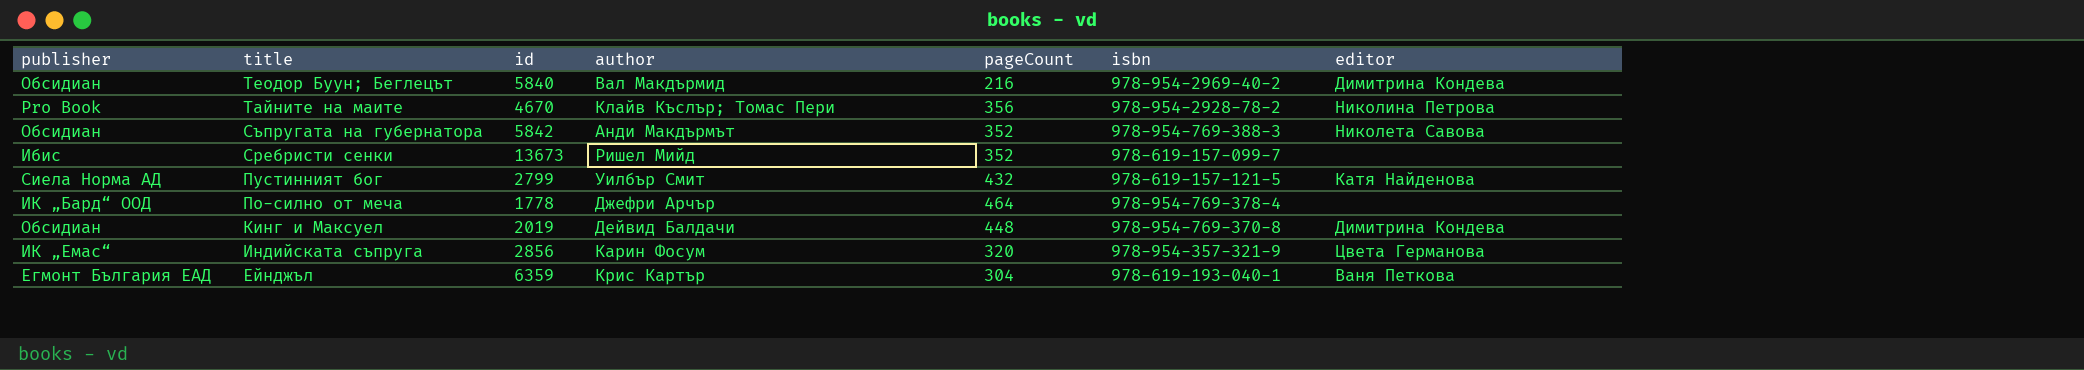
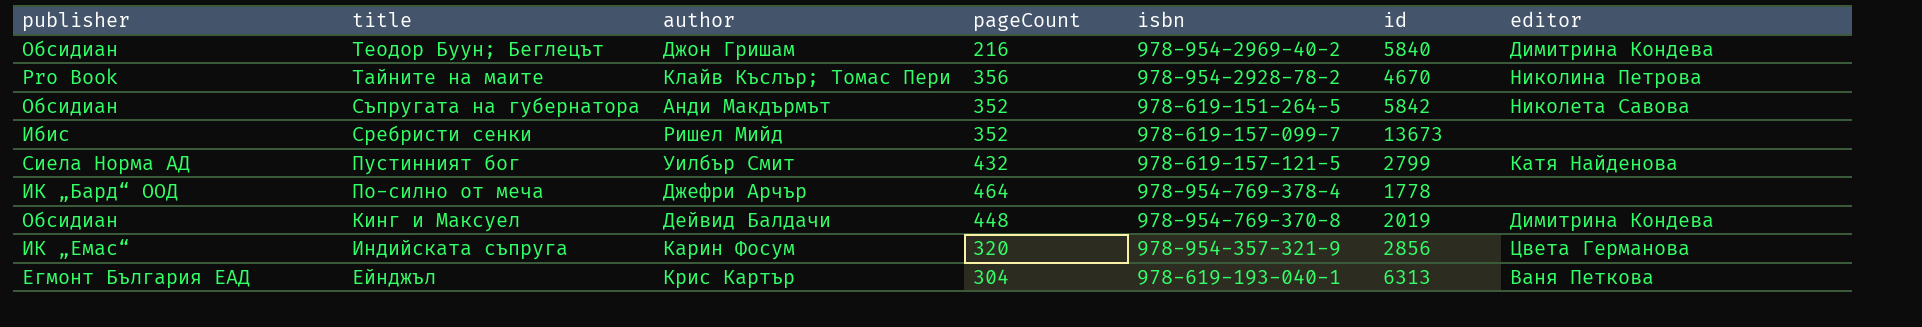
column id | position: 3 -> 6
Теодор Буун; Беглецът | author: Вал Макдърмид -> Джон Гришам
Съпругата на губернатора | isbn: 978-954-769-388-3 -> 978-619-151-264-5
Ейнджъл | id: 6359 -> 6313

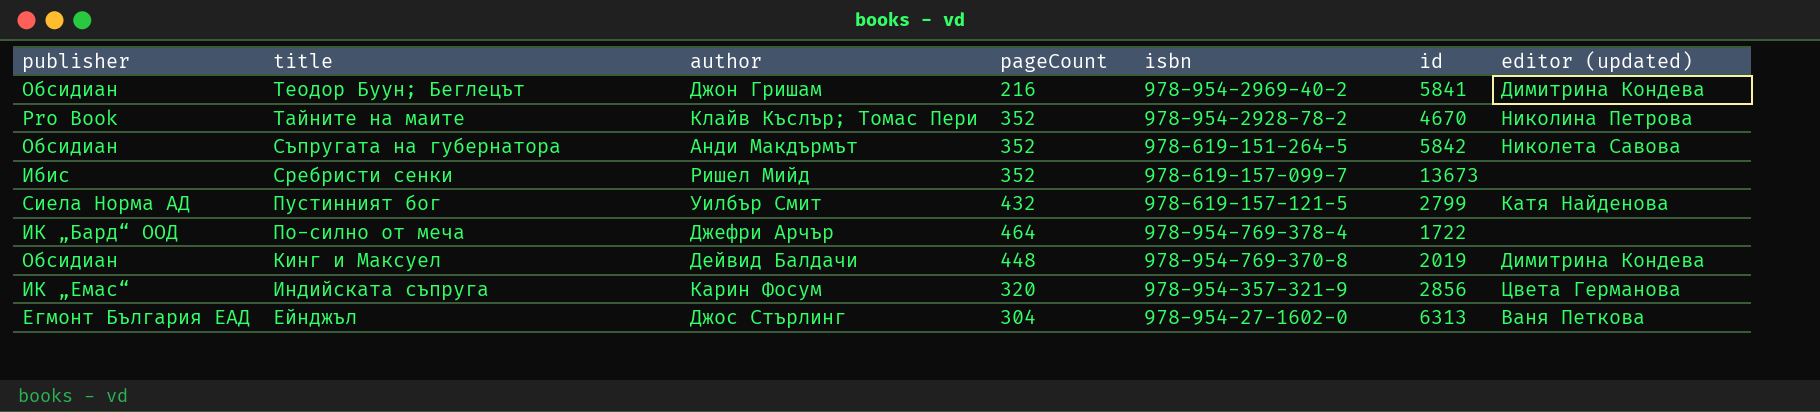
column name: editor -> editor (updated)
Теодор Буун; Беглецът | id: 5840 -> 5841
Тайните на маите | pageCount: 356 -> 352
По-силно от меча | id: 1778 -> 1722
Ейнджъл | author: Крис Картър -> Джос Стърлинг
Ейнджъл | isbn: 978-619-193-040-1 -> 978-954-27-1602-0

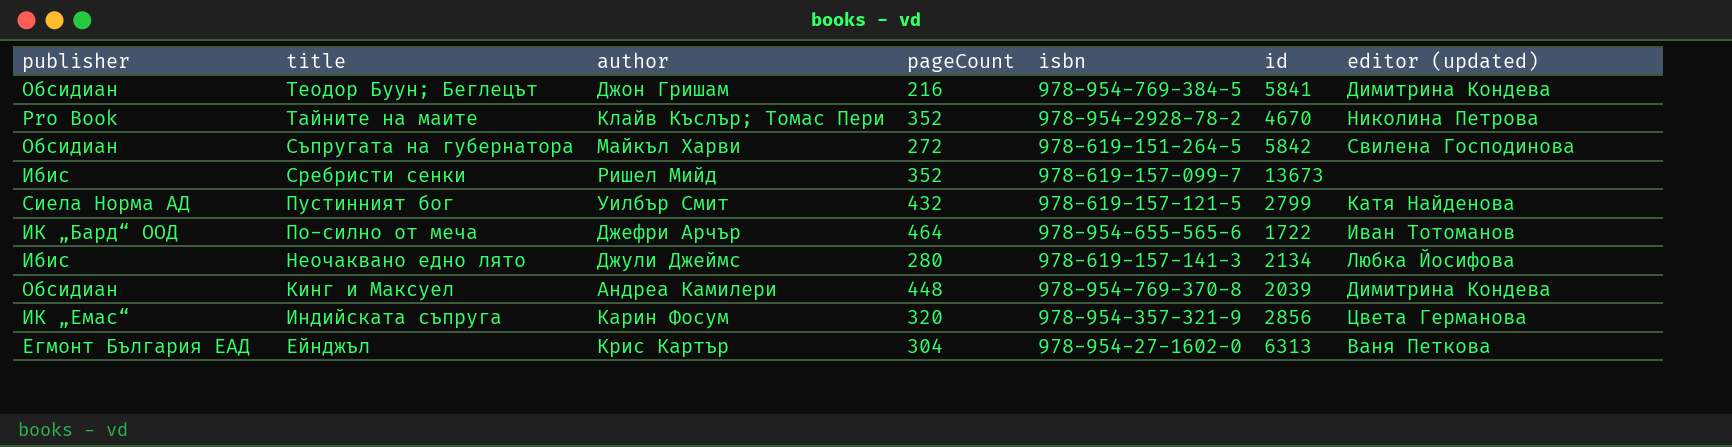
Теодор Буун; Беглецът | isbn: 978-954-2969-40-2 -> 978-954-769-384-5
Съпругата на губернатора | author: Анди Макдърмът -> Майкъл Харви
Съпругата на губернатора | pageCount: 352 -> 272
Съпругата на губернатора | editor (updated): Николета Савова -> Свилена Господинова
По-силно от меча | isbn: 978-954-769-378-4 -> 978-954-655-565-6
По-силно от меча | editor (updated): none -> Иван Тотоманов
row Неочаквано едно лято: none -> Ибис | Джули Джеймс | 280 | 978-619-157-141-3 | 2134 | Любка Йосифова
Кинг и Максуел | author: Дейвид Балдачи -> Андреа Камилери
Кинг и Максуел | id: 2019 -> 2039
Ейнджъл | author: Джос Стърлинг -> Крис Картър

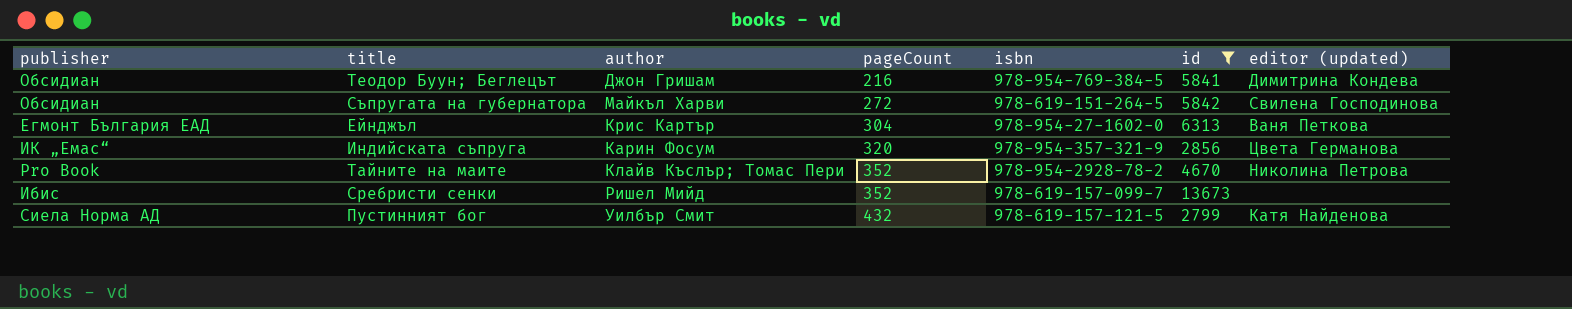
filter: none -> id >= 2799
row order: title descending -> pageCount ascending

